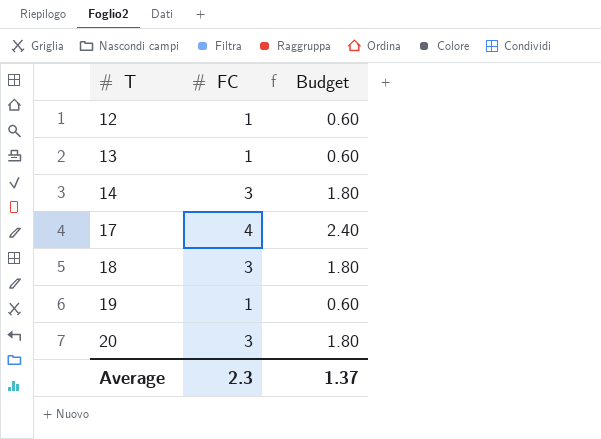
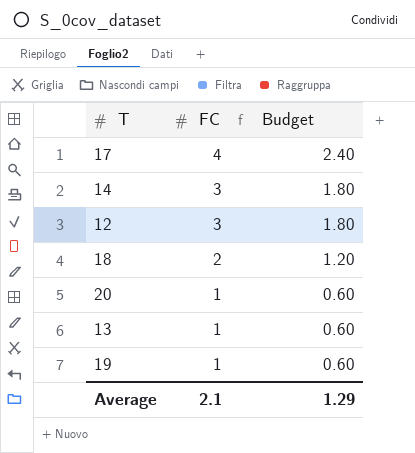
row order: T ascending -> FC descending
12 | FC: 1 -> 3
12 | Budget: 0.60 -> 1.80
18 | FC: 3 -> 2
18 | Budget: 1.80 -> 1.20
20 | FC: 3 -> 1
20 | Budget: 1.80 -> 0.60
Average | FC: 2.3 -> 2.1
Average | Budget: 1.37 -> 1.29

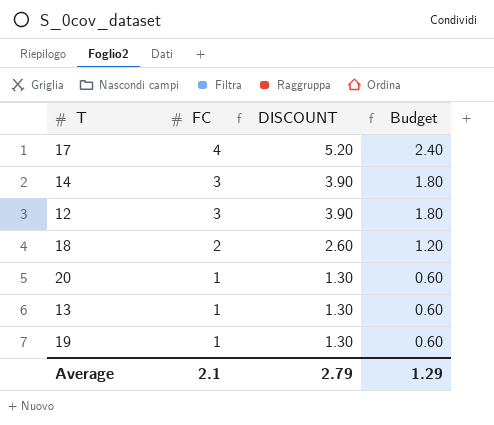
column DISCOUNT | formula: none -> [FC] * 1.3

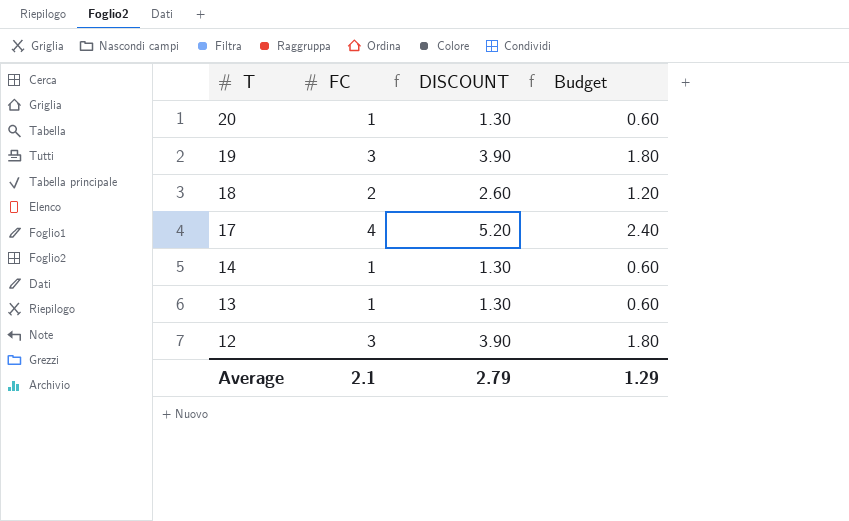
row order: FC descending -> T descending
19 | FC: 1 -> 3
19 | DISCOUNT: 1.30 -> 3.90
19 | Budget: 0.60 -> 1.80
14 | FC: 3 -> 1
14 | DISCOUNT: 3.90 -> 1.30
14 | Budget: 1.80 -> 0.60

